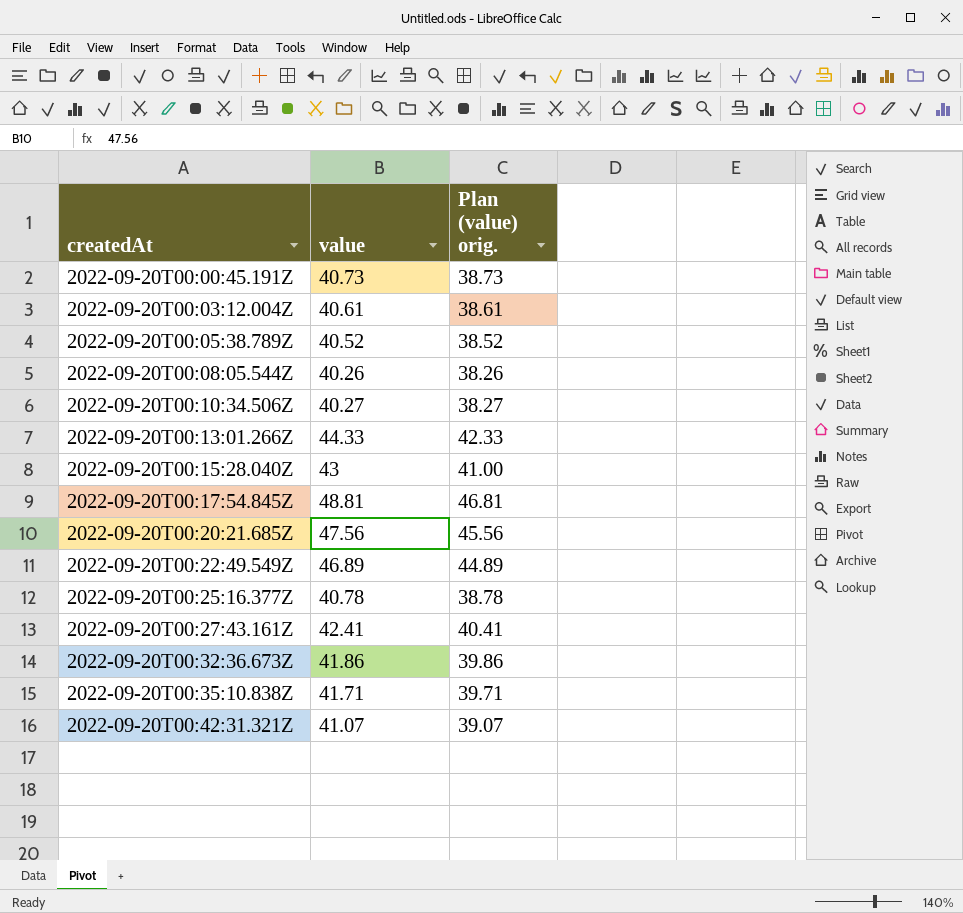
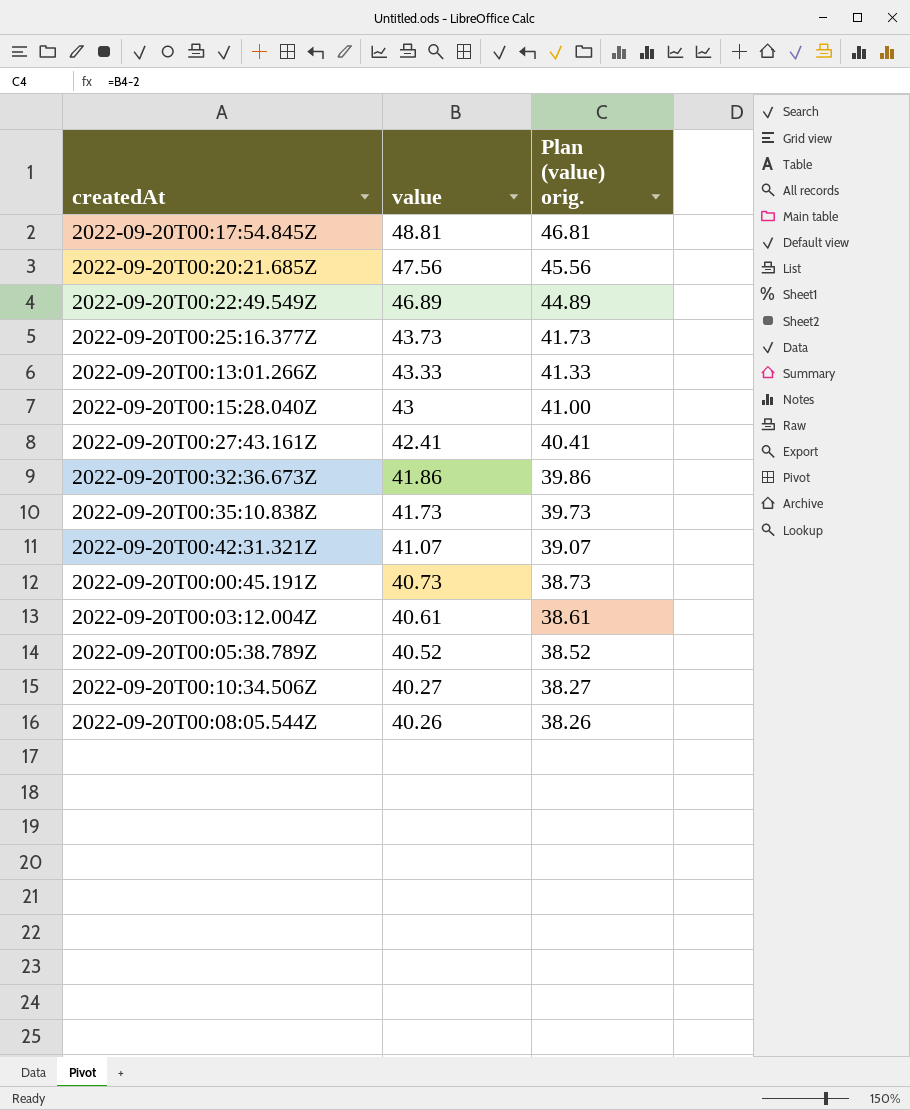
row order: createdAt ascending -> value descending
2022-09-20T00:25:16.377Z | value: 40.78 -> 43.73
2022-09-20T00:25:16.377Z | Plan (value) orig.: 38.78 -> 41.73
2022-09-20T00:13:01.266Z | value: 44.33 -> 43.33
2022-09-20T00:13:01.266Z | Plan (value) orig.: 42.33 -> 41.33
2022-09-20T00:35:10.838Z | value: 41.71 -> 41.73
2022-09-20T00:35:10.838Z | Plan (value) orig.: 39.71 -> 39.73

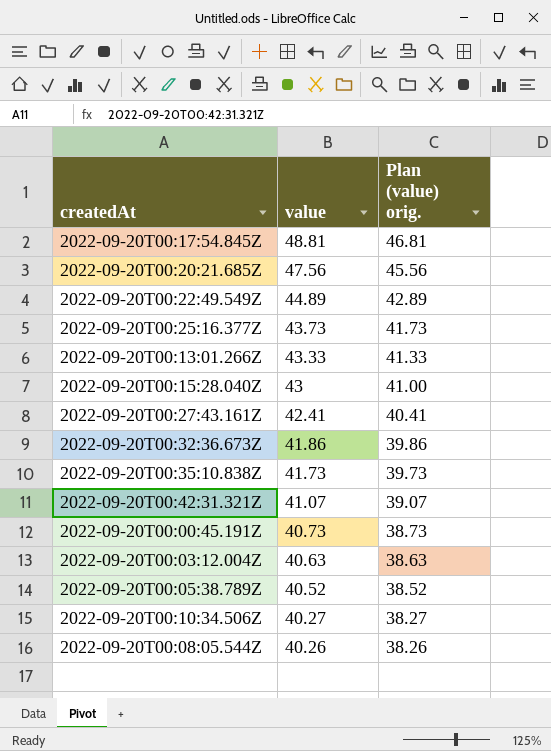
2022-09-20T00:22:49.549Z | value: 46.89 -> 44.89
2022-09-20T00:22:49.549Z | Plan (value) orig.: 44.89 -> 42.89
2022-09-20T00:03:12.004Z | value: 40.61 -> 40.63
2022-09-20T00:03:12.004Z | Plan (value) orig.: 38.61 -> 38.63

